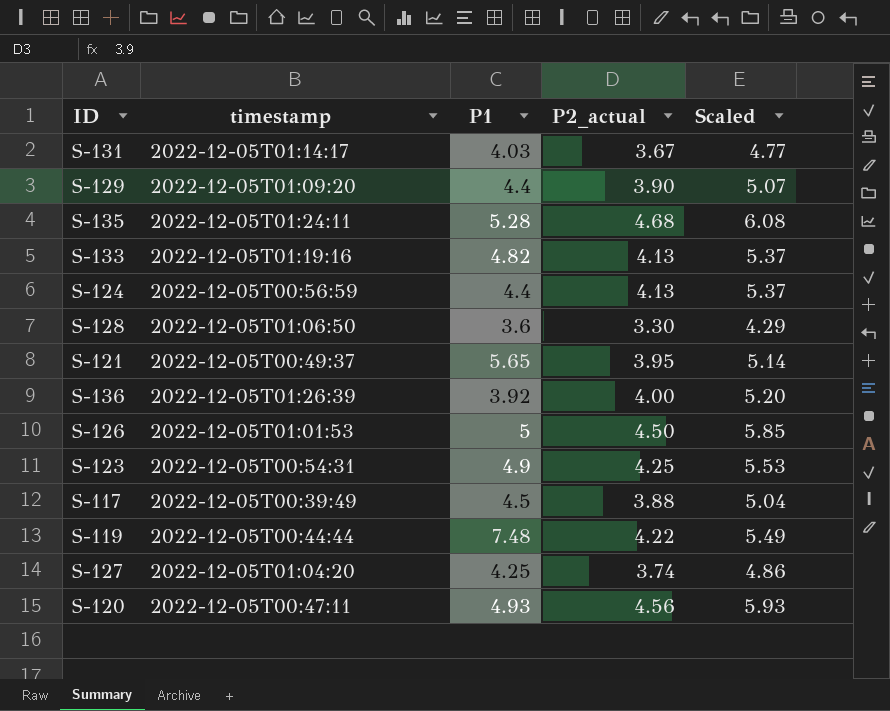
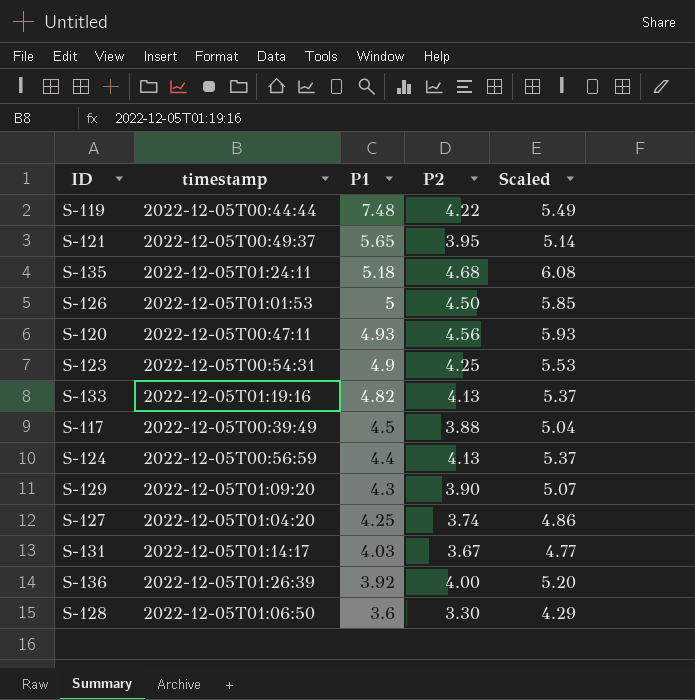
row order: none -> P1 descending
column name: P2_actual -> P2
S-135 | P1: 5.28 -> 5.18
S-129 | P1: 4.4 -> 4.3

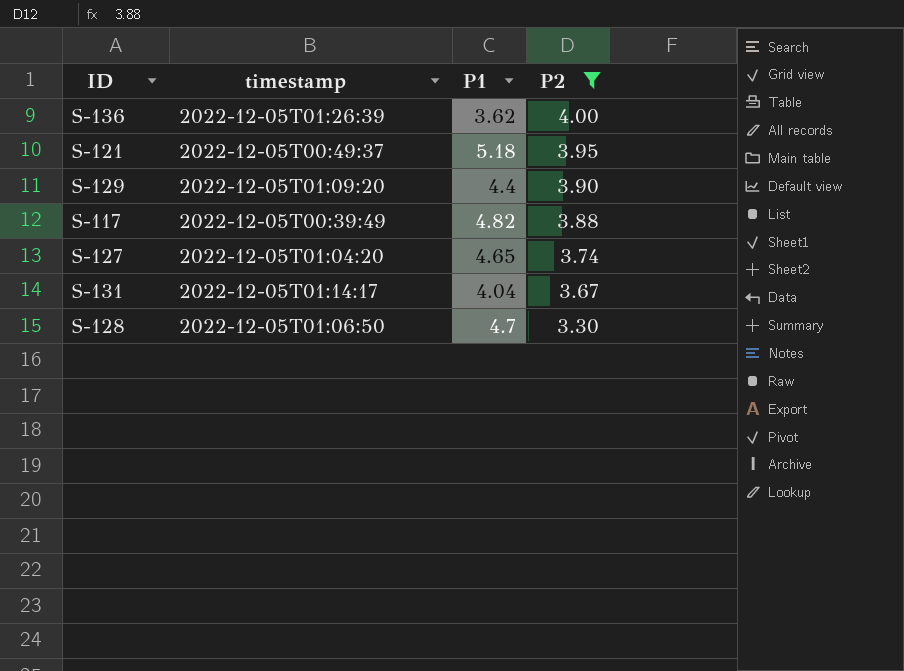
filter: none -> P2 <= 4.00
row order: P1 descending -> P2 descending
column Scaled | formula: [P2] * 1.3 -> none
S-136 | P1: 3.92 -> 3.62
S-121 | P1: 5.65 -> 5.18
S-129 | P1: 4.3 -> 4.4
S-117 | P1: 4.5 -> 4.82
S-127 | P1: 4.25 -> 4.65
S-131 | P1: 4.03 -> 4.04
S-128 | P1: 3.6 -> 4.7

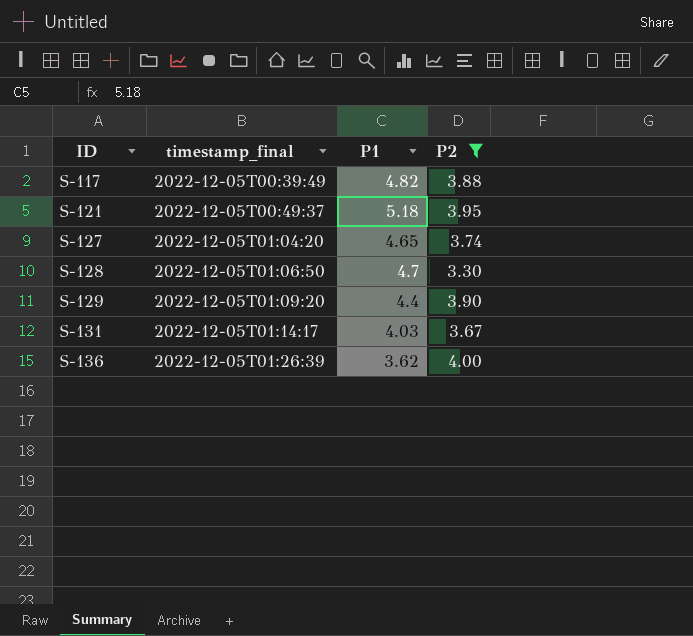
row order: P2 descending -> ID ascending
column name: timestamp -> timestamp_final
S-131 | P1: 4.04 -> 4.03

